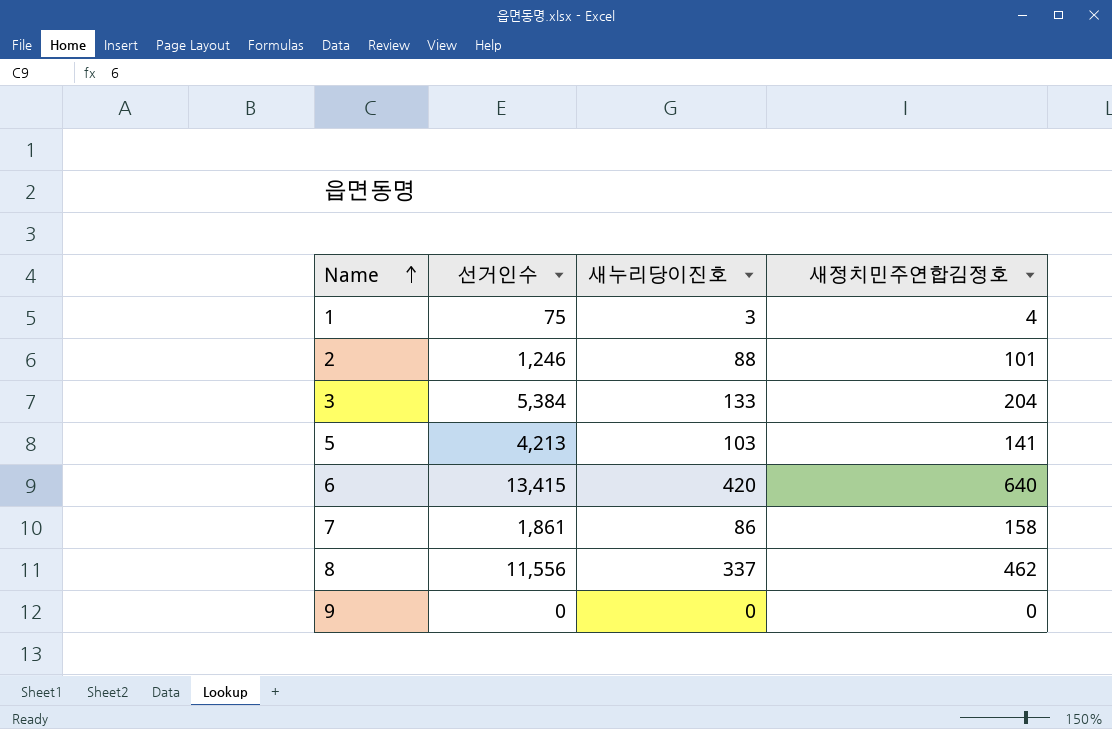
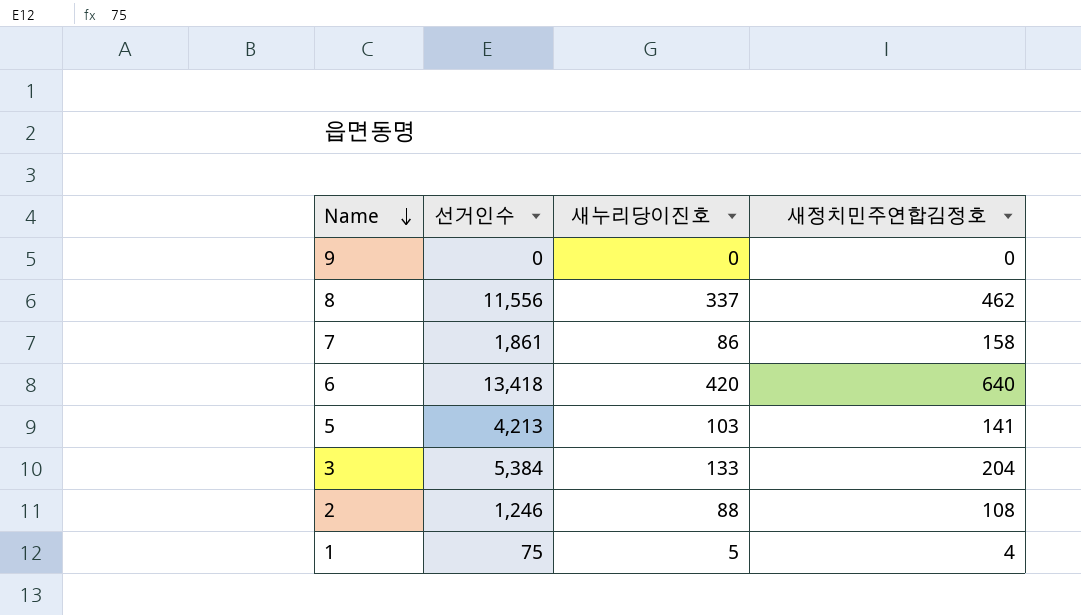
row order: Name ascending -> Name descending
6 | 선거인수: 13,415 -> 13,418
2 | 새정치민주연합김정호: 101 -> 108
1 | 새누리당이진호: 3 -> 5

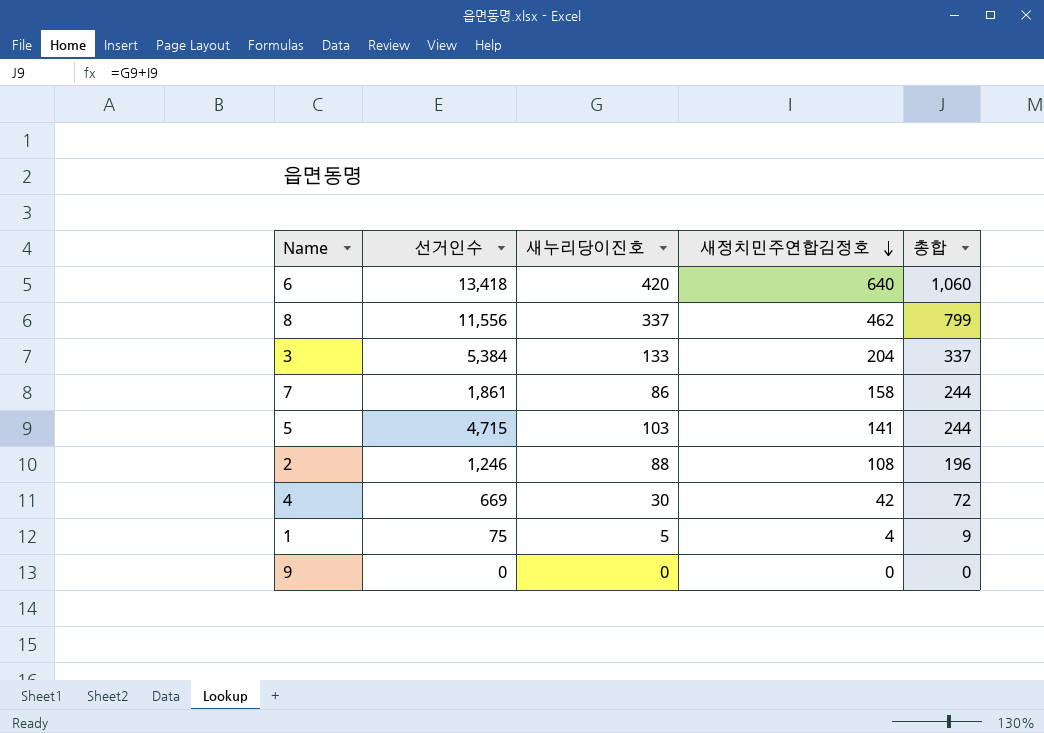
row order: Name descending -> 새정치민주연합김정호 descending
column 총합 | formula: none -> [새누리당이진호] + [새정치민주연합김정호]
5 | 선거인수: 4,213 -> 4,715
row 4: none -> 669 | 30 | 42 | 72

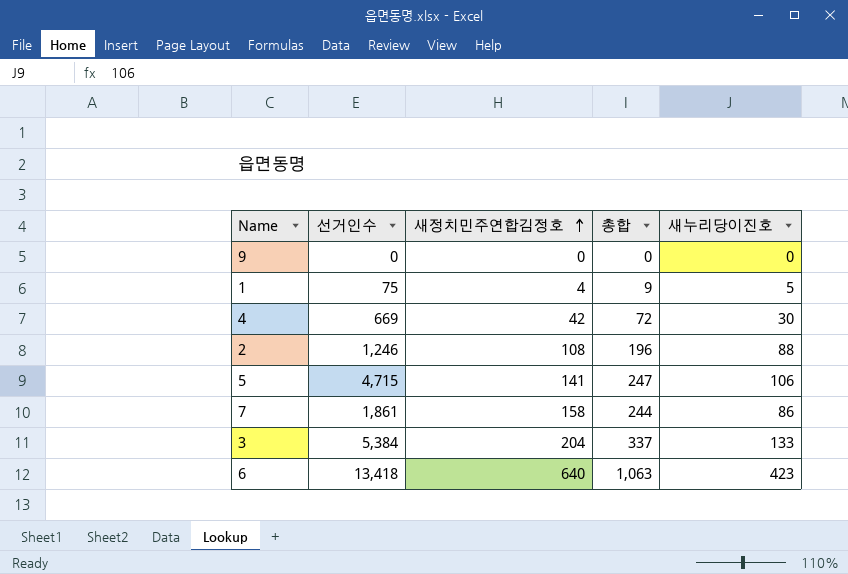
row order: 새정치민주연합김정호 descending -> 새정치민주연합김정호 ascending
column 새누리당이진호 | position: 3 -> 5
row 8: 11,556 | 337 | 462 | 799 -> none
5 | 총합: 244 -> 247
5 | 새누리당이진호: 103 -> 106
6 | 총합: 1,060 -> 1,063
6 | 새누리당이진호: 420 -> 423

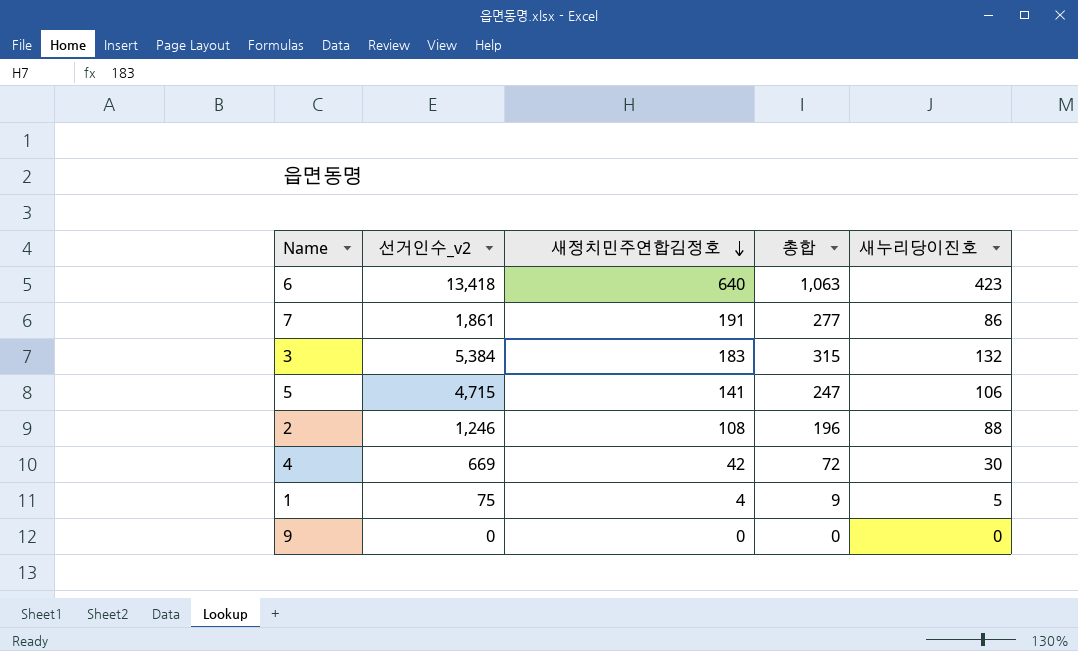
row order: 새정치민주연합김정호 ascending -> 새정치민주연합김정호 descending
column name: 선거인수 -> 선거인수_v2
7 | 새정치민주연합김정호: 158 -> 191
7 | 총합: 244 -> 277
3 | 새정치민주연합김정호: 204 -> 183
3 | 총합: 337 -> 315
3 | 새누리당이진호: 133 -> 132

